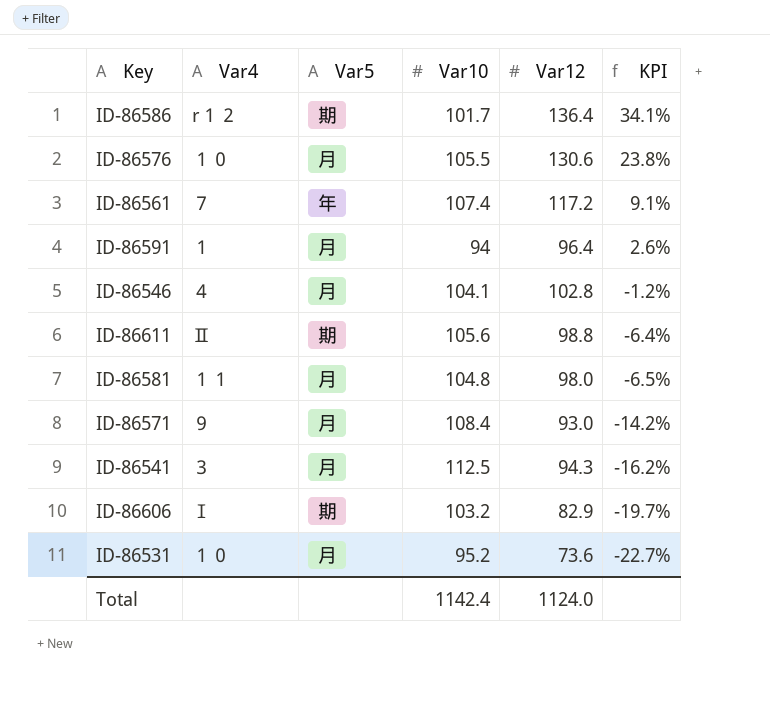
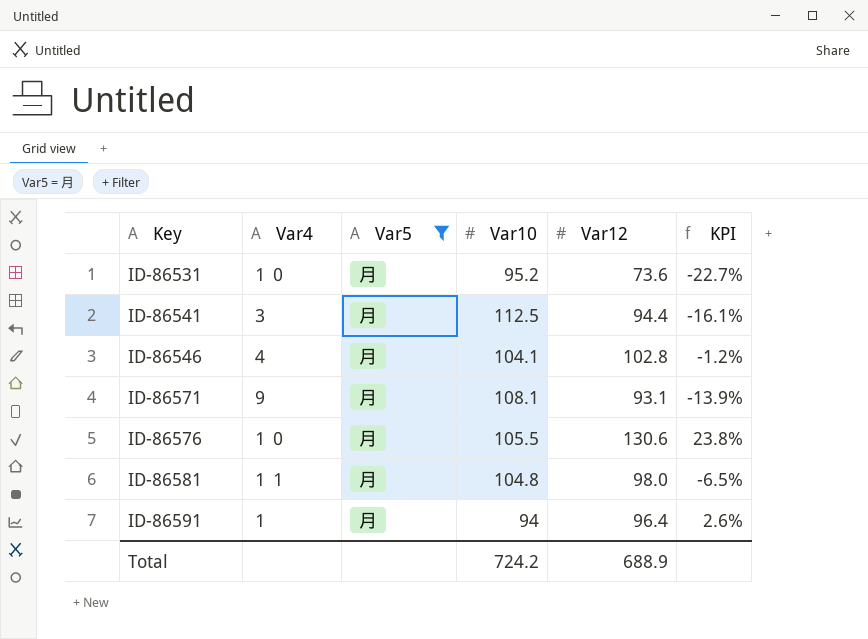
filter: none -> Var5 = 月
row order: KPI descending -> Key ascending
ID-86541 | Var12: 94.3 -> 94.4
ID-86541 | KPI: -16.2% -> -16.1%
ID-86571 | Var10: 108.4 -> 108.1
ID-86571 | Var12: 93.0 -> 93.1
ID-86571 | KPI: -14.2% -> -13.9%
Total | Var10: 1142.4 -> 724.2
Total | Var12: 1124.0 -> 688.9

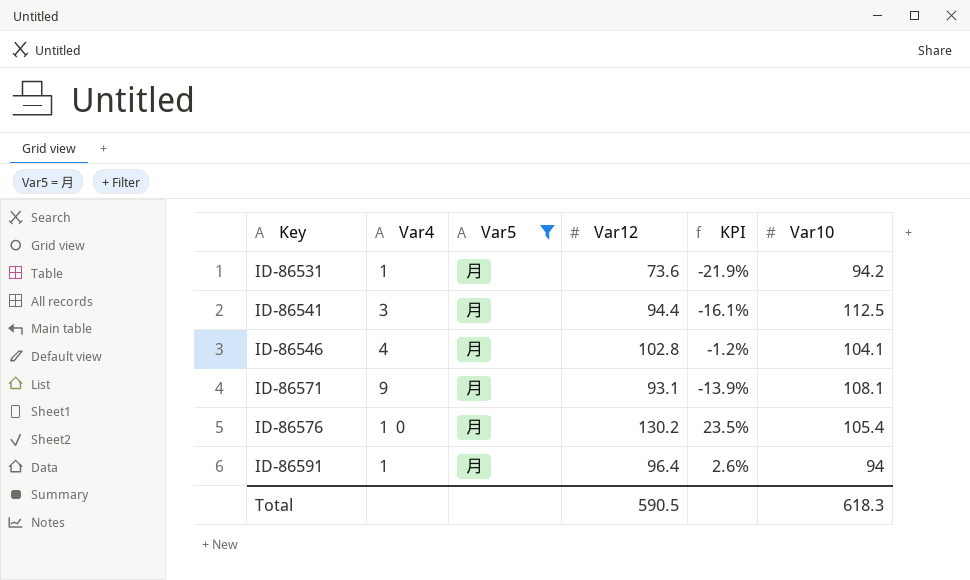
column Var10 | position: 4 -> 6
row ID-86581: １１ | 月 | 104.8 | 98.0 | -6.5% -> none
ID-86531 | Var4: １０ -> １
ID-86531 | KPI: -22.7% -> -21.9%
ID-86531 | Var10: 95.2 -> 94.2
ID-86576 | Var12: 130.6 -> 130.2
ID-86576 | KPI: 23.8% -> 23.5%
ID-86576 | Var10: 105.5 -> 105.4
Total | Var12: 688.9 -> 590.5
Total | Var10: 724.2 -> 618.3

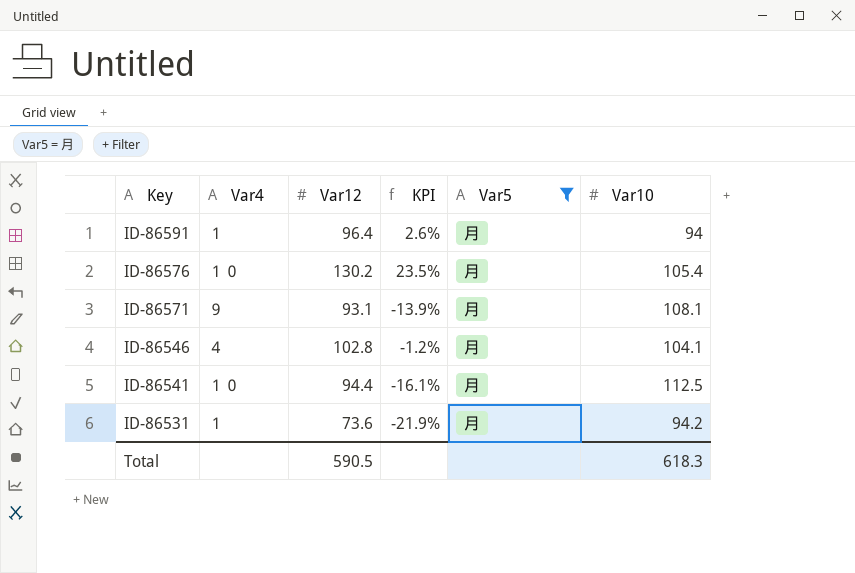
row order: Key ascending -> Key descending
column Var5 | position: 3 -> 5
ID-86541 | Var4: ３ -> １０

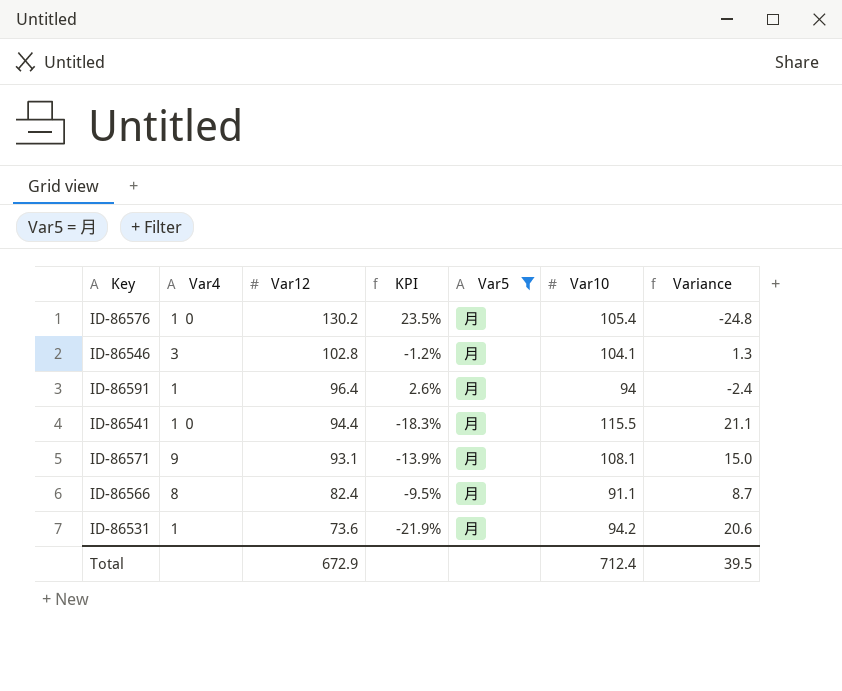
row order: Key descending -> Var12 descending
column Variance | formula: none -> [Var10] - [Var12]
ID-86546 | Var4: ４ -> ３
ID-86541 | KPI: -16.1% -> -18.3%
ID-86541 | Var10: 112.5 -> 115.5
row ID-86566: none -> ８ | 82.4 | -9.5% | 月 | 91.1 | 8.7
Total | Var12: 590.5 -> 672.9
Total | Var10: 618.3 -> 712.4

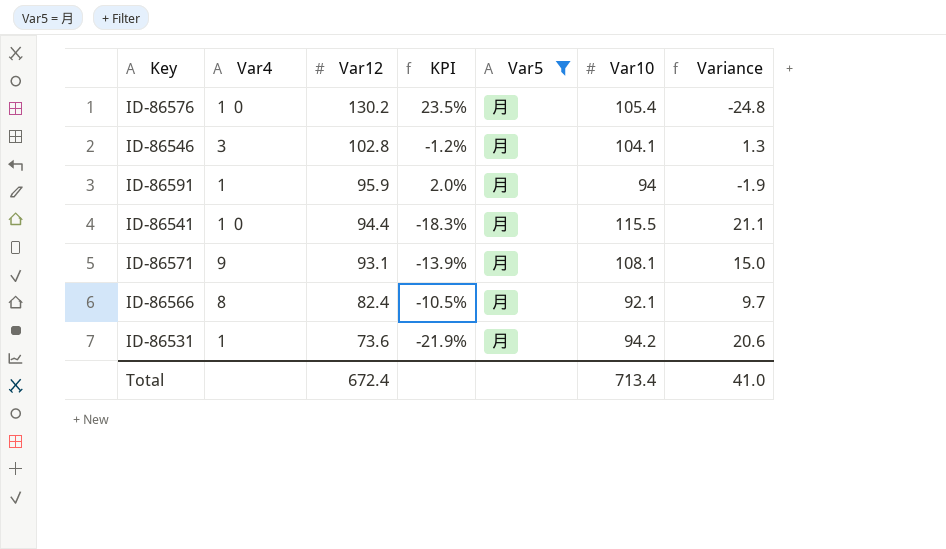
ID-86591 | Var12: 96.4 -> 95.9
ID-86591 | KPI: 2.6% -> 2.0%
ID-86591 | Variance: -2.4 -> -1.9
ID-86566 | KPI: -9.5% -> -10.5%
ID-86566 | Var10: 91.1 -> 92.1
ID-86566 | Variance: 8.7 -> 9.7
Total | Var12: 672.9 -> 672.4
Total | Var10: 712.4 -> 713.4
Total | Variance: 39.5 -> 41.0

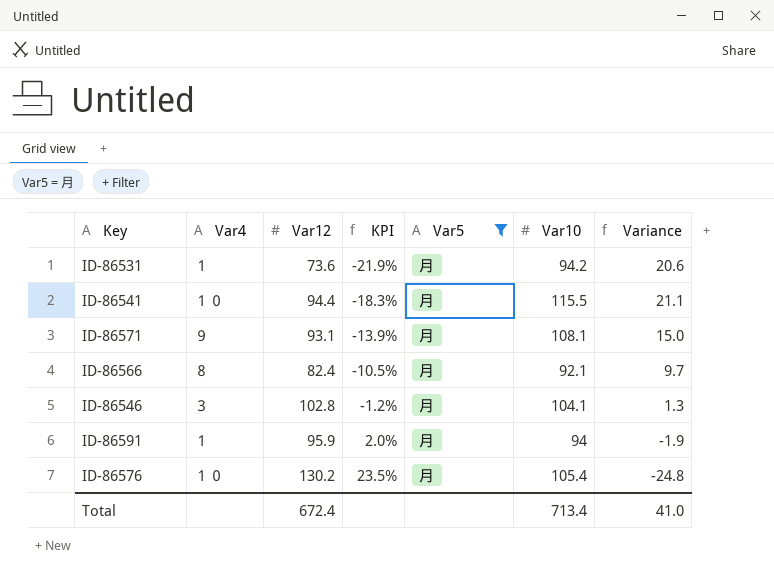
row order: Var12 descending -> KPI ascending

